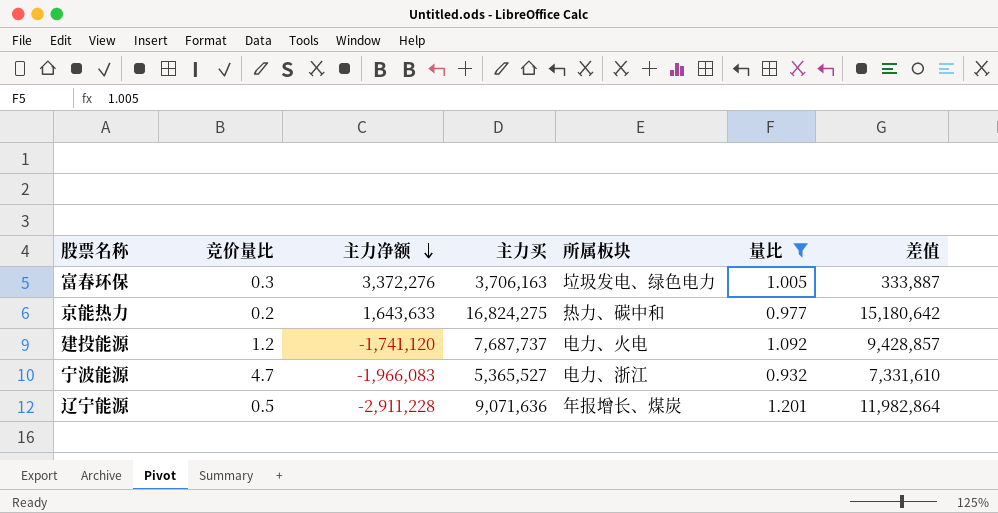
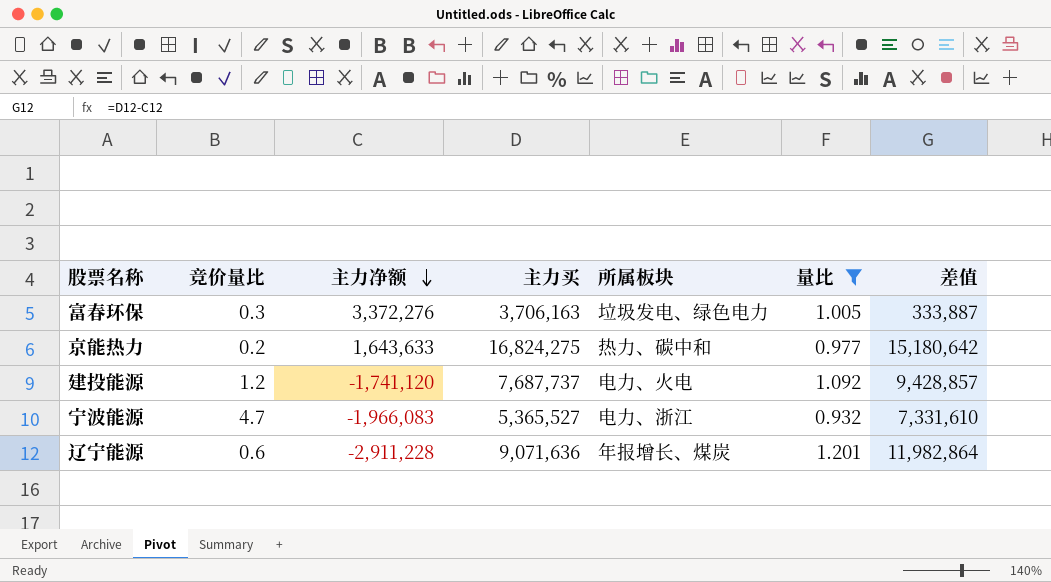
辽宁能源 | 竞价量比: 0.5 -> 0.6

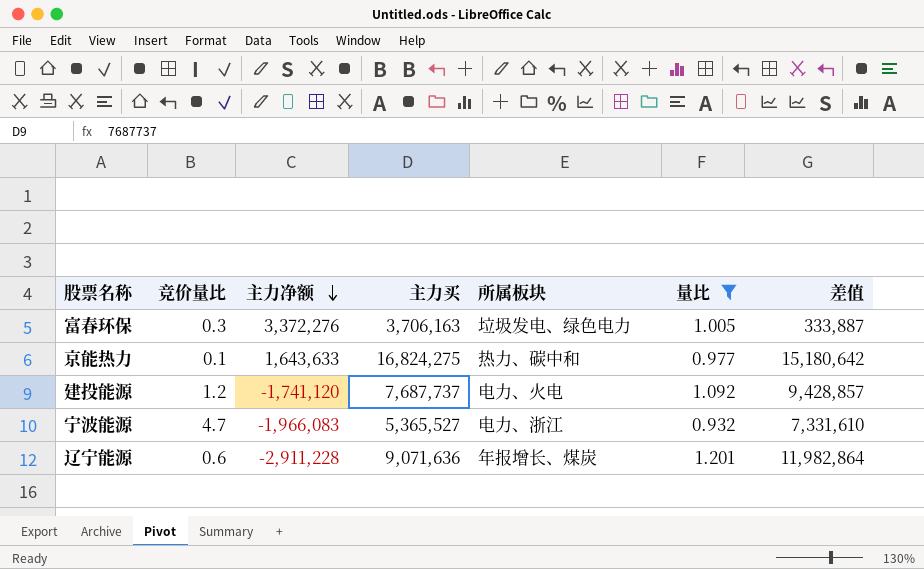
京能热力 | 竞价量比: 0.2 -> 0.1

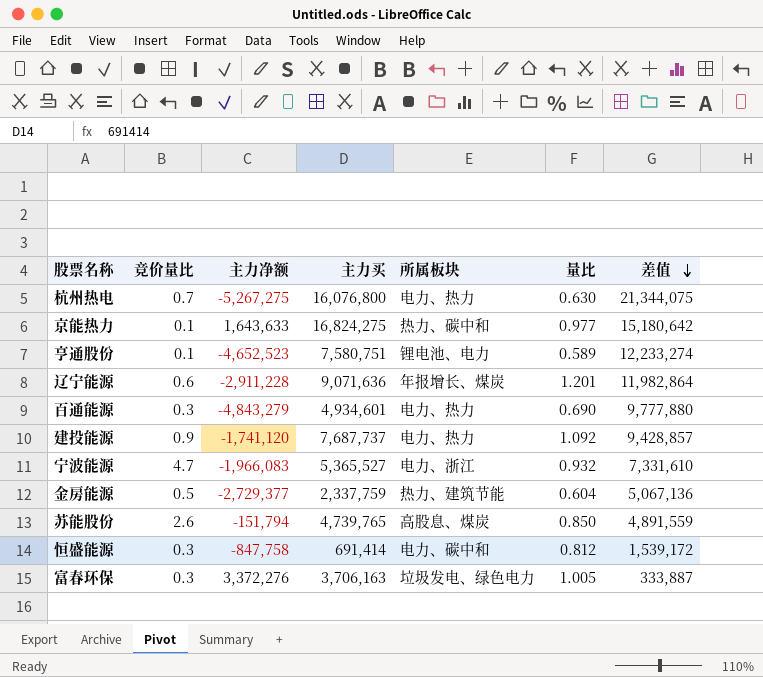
filter: 量比 >= 0.932 -> none
row order: 主力净额 descending -> 差值 descending
建投能源 | 竞价量比: 1.2 -> 0.9
建投能源 | 所属板块: 电力、火电 -> 电力、热力

